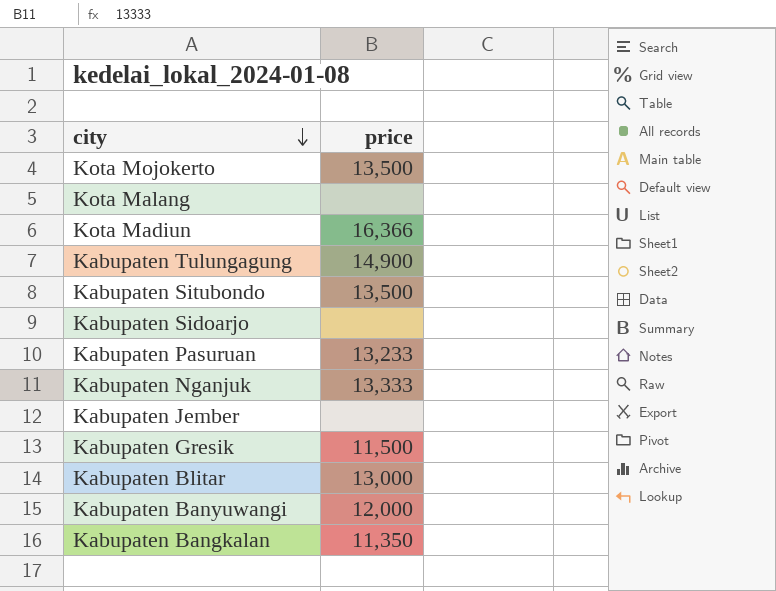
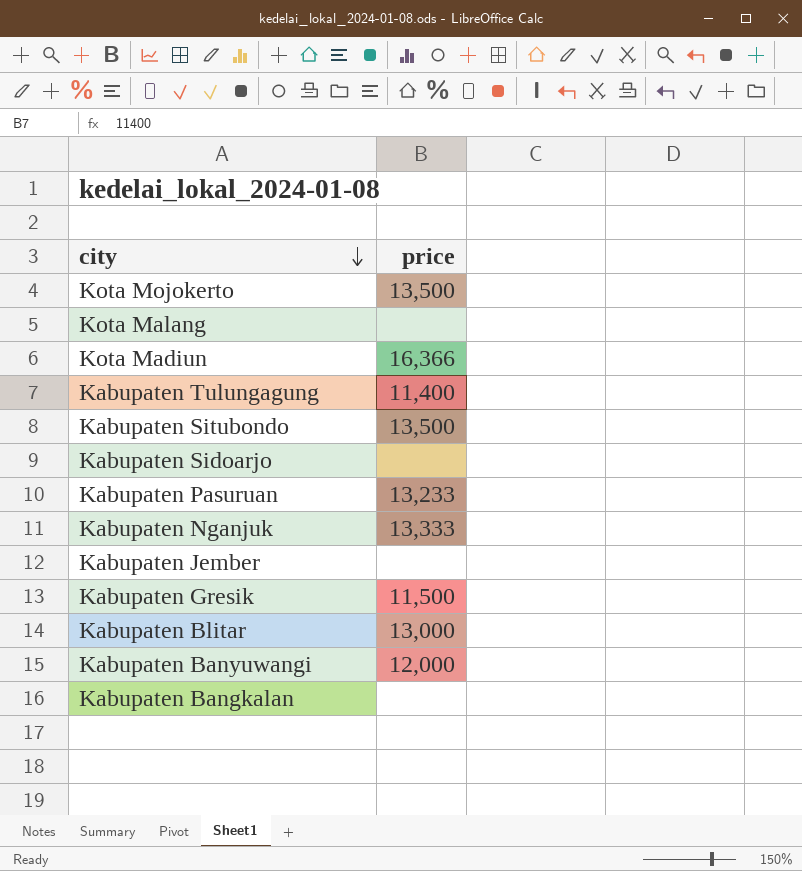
Kabupaten Tulungagung | price: 14,900 -> 11,400
Kabupaten Bangkalan | price: 11,350 -> none

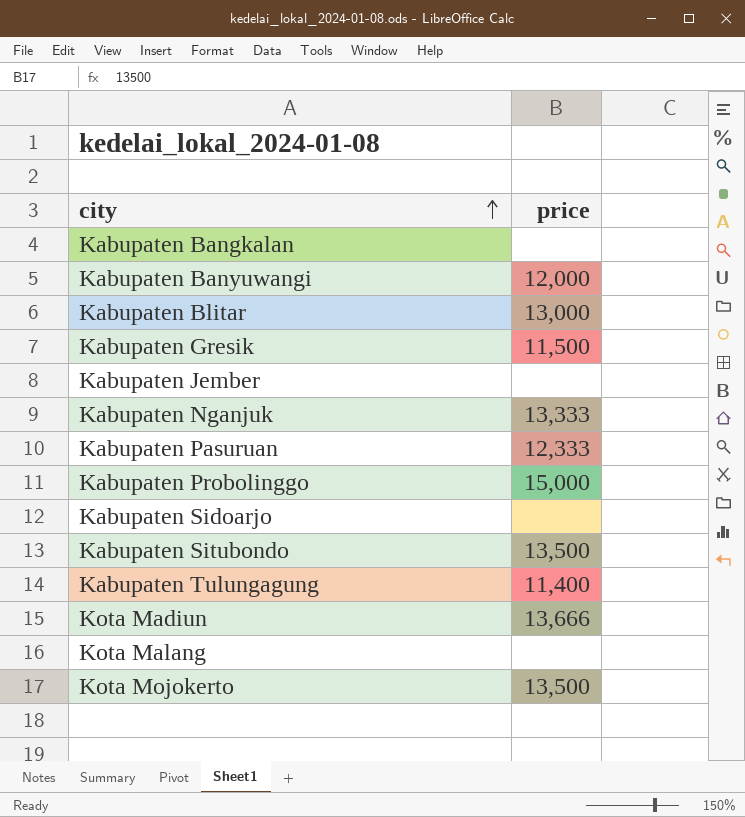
row order: city descending -> city ascending
Kabupaten Pasuruan | price: 13,233 -> 12,333
row Kabupaten Probolinggo: none -> 15,000
Kota Madiun | price: 16,366 -> 13,666

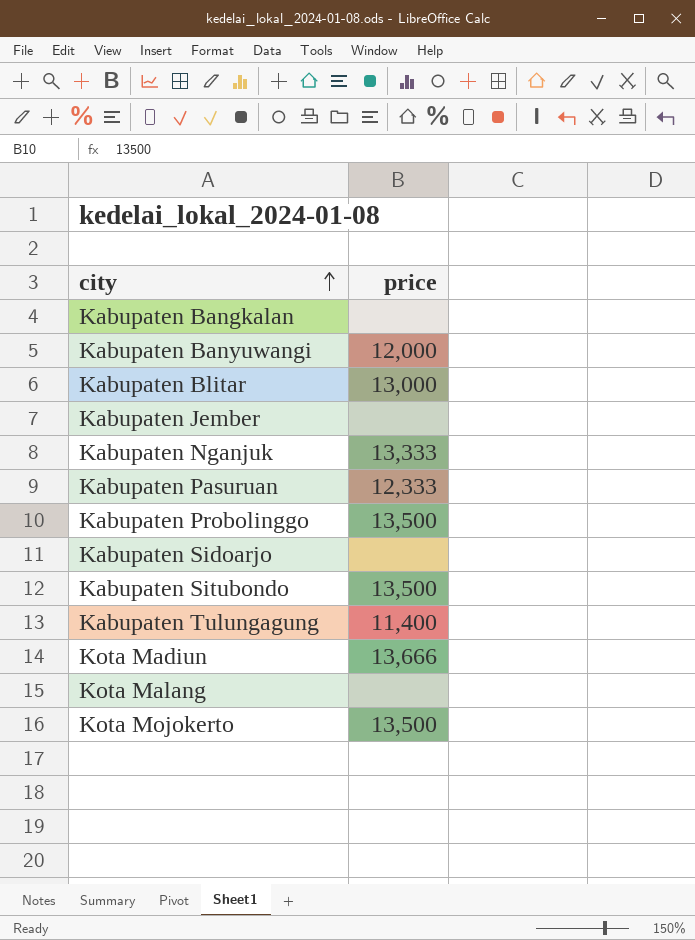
row Kabupaten Gresik: 11,500 -> none
Kabupaten Probolinggo | price: 15,000 -> 13,500

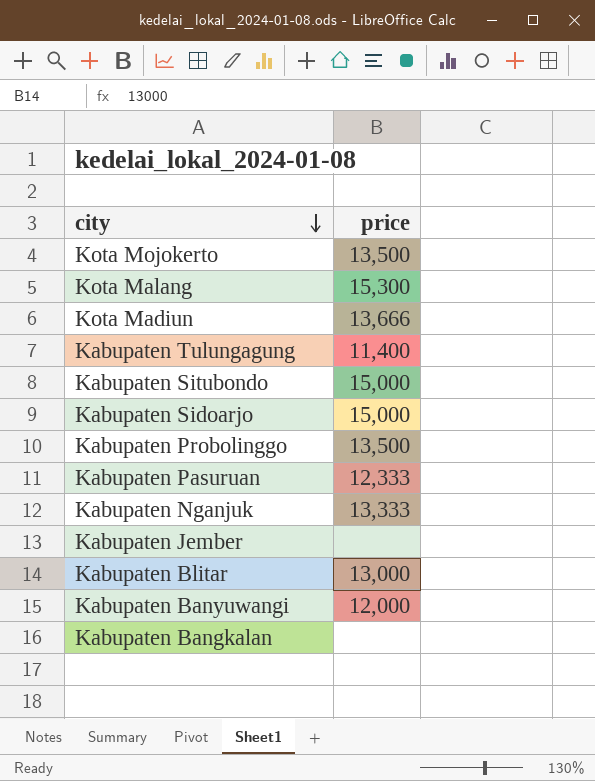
row order: city ascending -> city descending
Kota Malang | price: none -> 15,300
Kabupaten Situbondo | price: 13,500 -> 15,000
Kabupaten Sidoarjo | price: none -> 15,000

